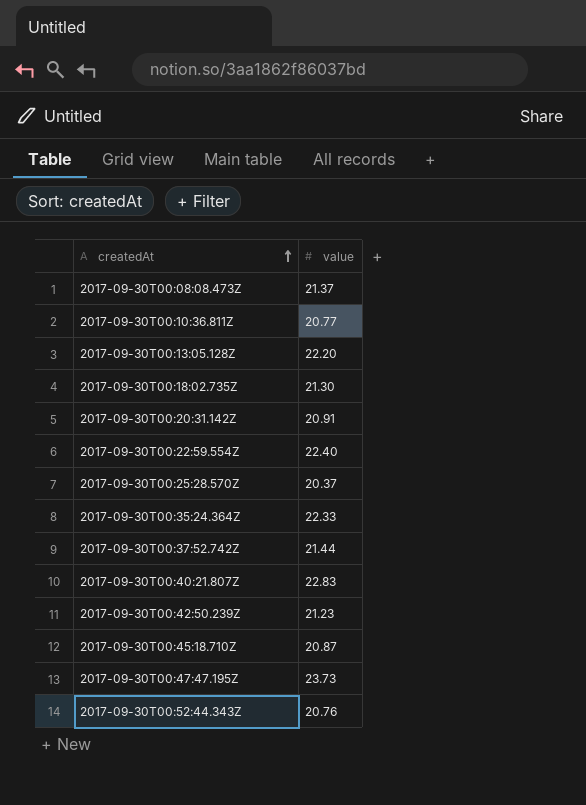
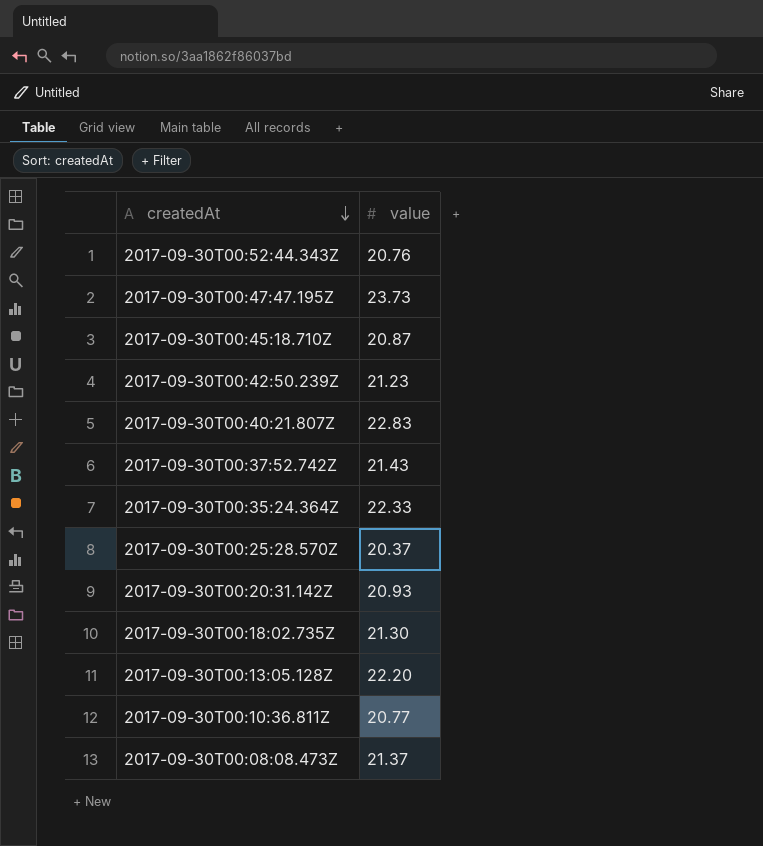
row order: createdAt ascending -> createdAt descending
row 2017-09-30T00:22:59.554Z: 22.40 -> none
2017-09-30T00:37:52.742Z | value: 21.44 -> 21.43
2017-09-30T00:20:31.142Z | value: 20.91 -> 20.93

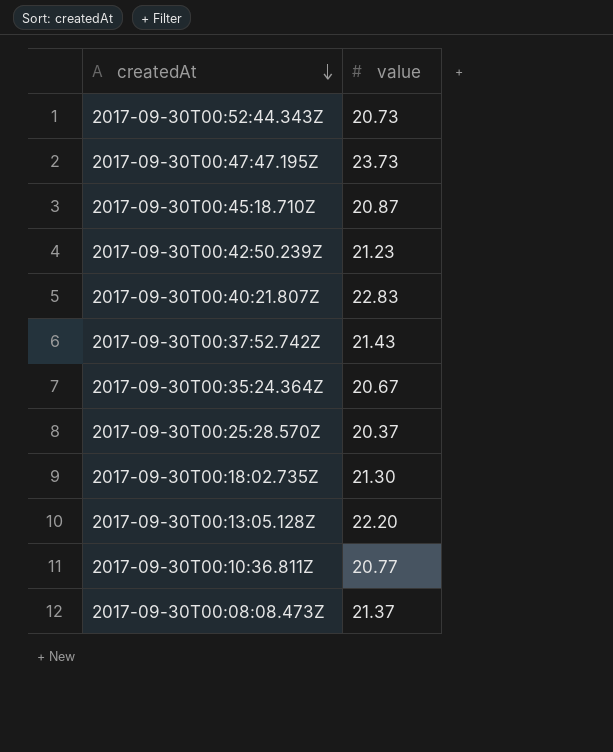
row 2017-09-30T00:20:31.142Z: 20.93 -> none
2017-09-30T00:52:44.343Z | value: 20.76 -> 20.73
2017-09-30T00:35:24.364Z | value: 22.33 -> 20.67

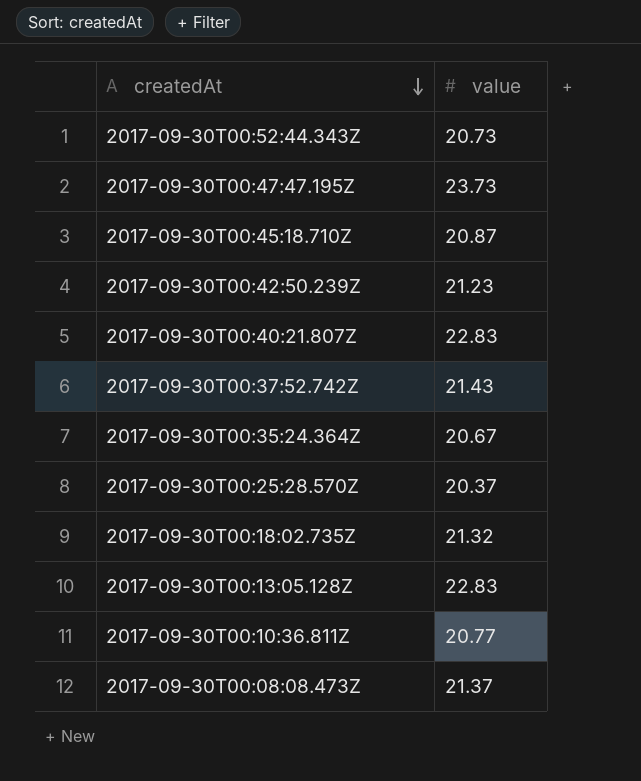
2017-09-30T00:18:02.735Z | value: 21.30 -> 21.32
2017-09-30T00:13:05.128Z | value: 22.20 -> 22.83

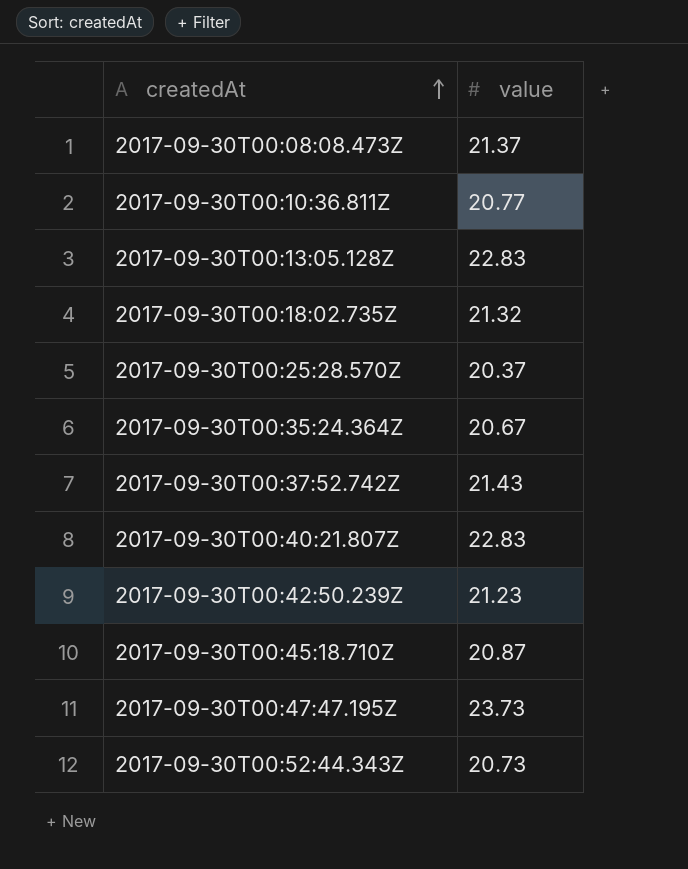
row order: createdAt descending -> createdAt ascending

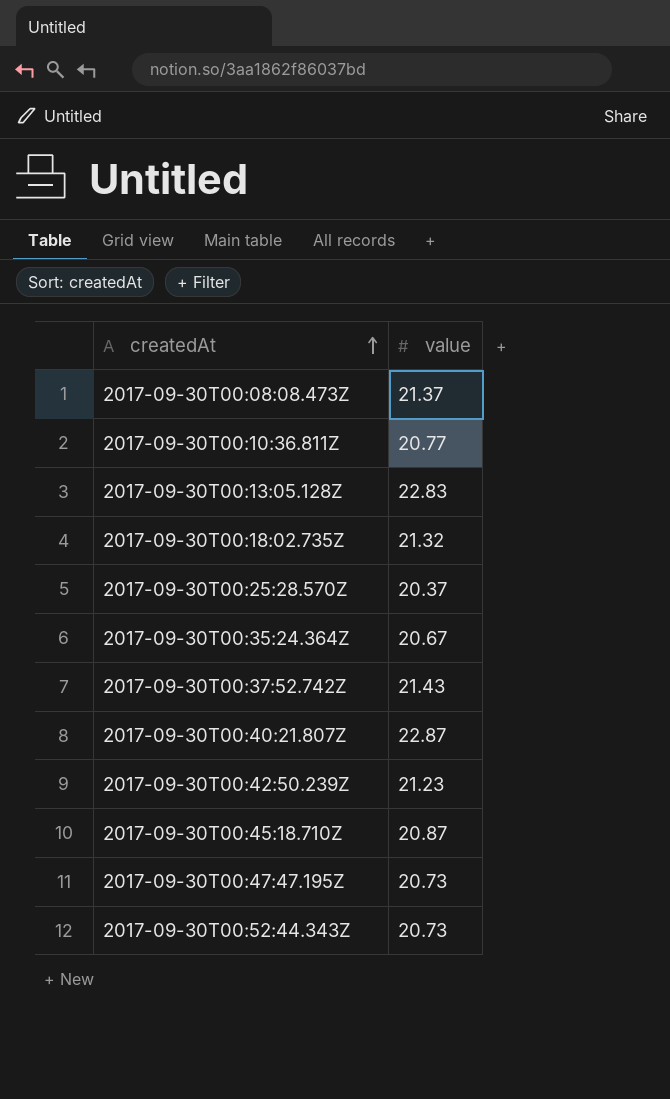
2017-09-30T00:40:21.807Z | value: 22.83 -> 22.87
2017-09-30T00:47:47.195Z | value: 23.73 -> 20.73

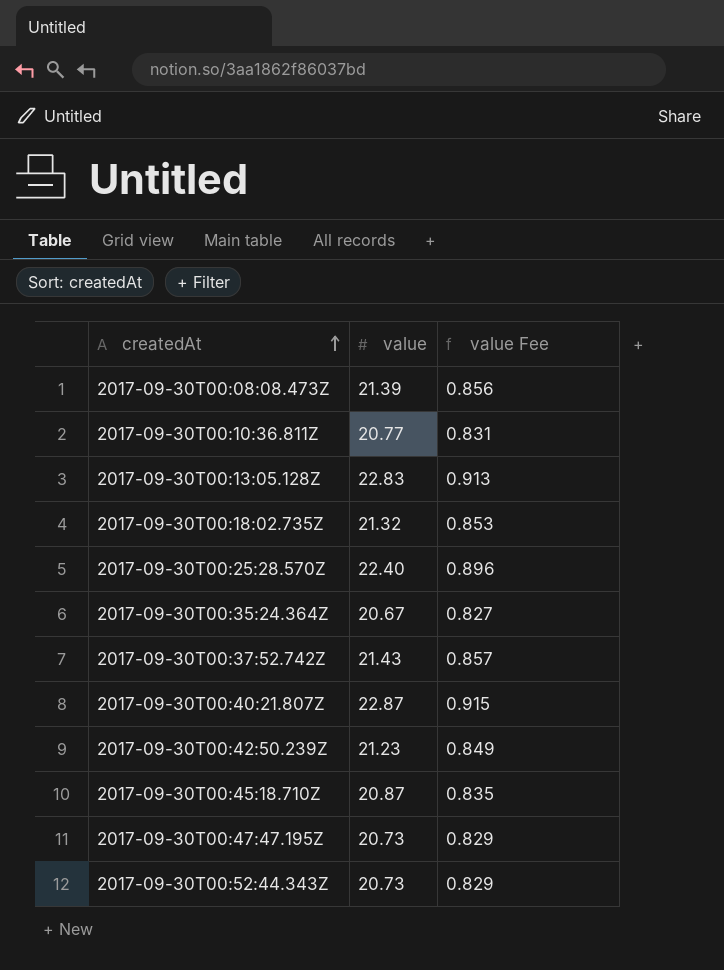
column value Fee | formula: none -> [value] * 0.04
2017-09-30T00:08:08.473Z | value: 21.37 -> 21.39
2017-09-30T00:25:28.570Z | value: 20.37 -> 22.40

